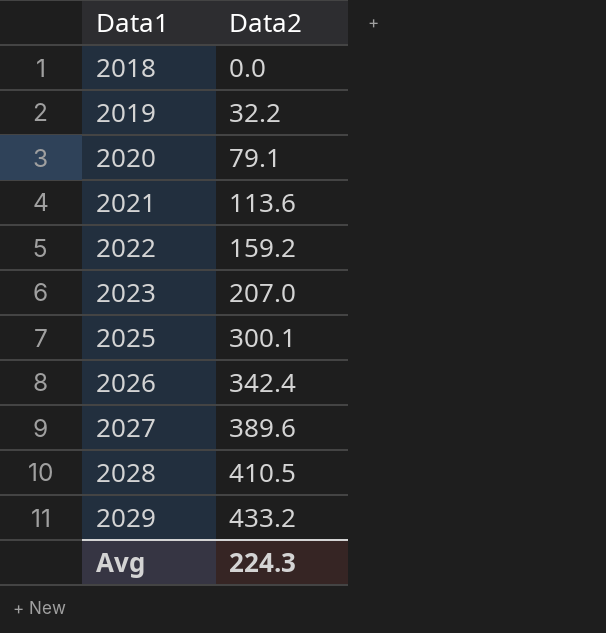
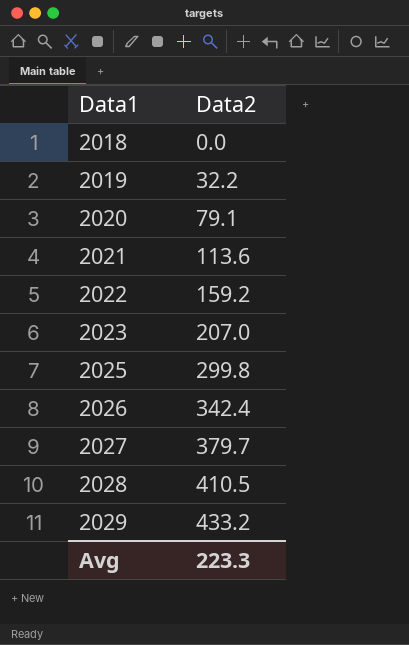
2025 | Data2: 300.1 -> 299.8
2027 | Data2: 389.6 -> 379.7
Avg | Data2: 224.3 -> 223.3

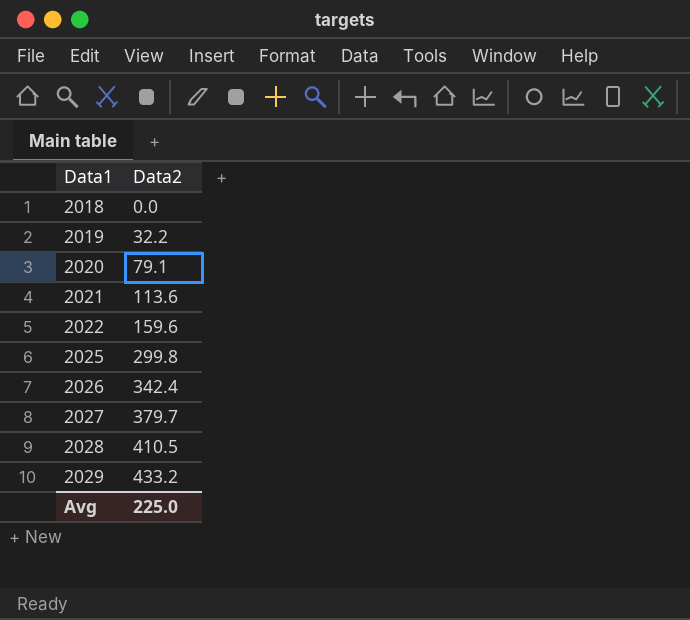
row 2023: 207.0 -> none
2022 | Data2: 159.2 -> 159.6
Avg | Data2: 223.3 -> 225.0

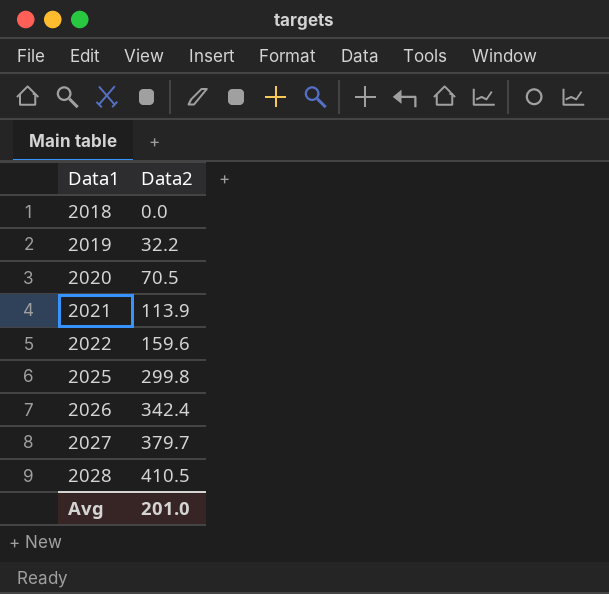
row 2029: 433.2 -> none
2020 | Data2: 79.1 -> 70.5
2021 | Data2: 113.6 -> 113.9
Avg | Data2: 225.0 -> 201.0

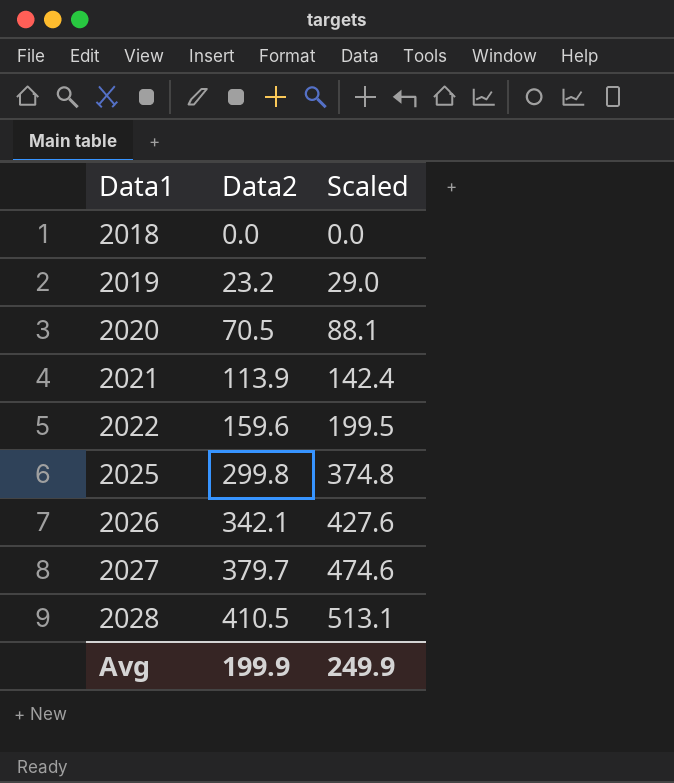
column Scaled | formula: none -> [Data2] * 1.25
2019 | Data2: 32.2 -> 23.2
2026 | Data2: 342.4 -> 342.1
Avg | Data2: 201.0 -> 199.9

